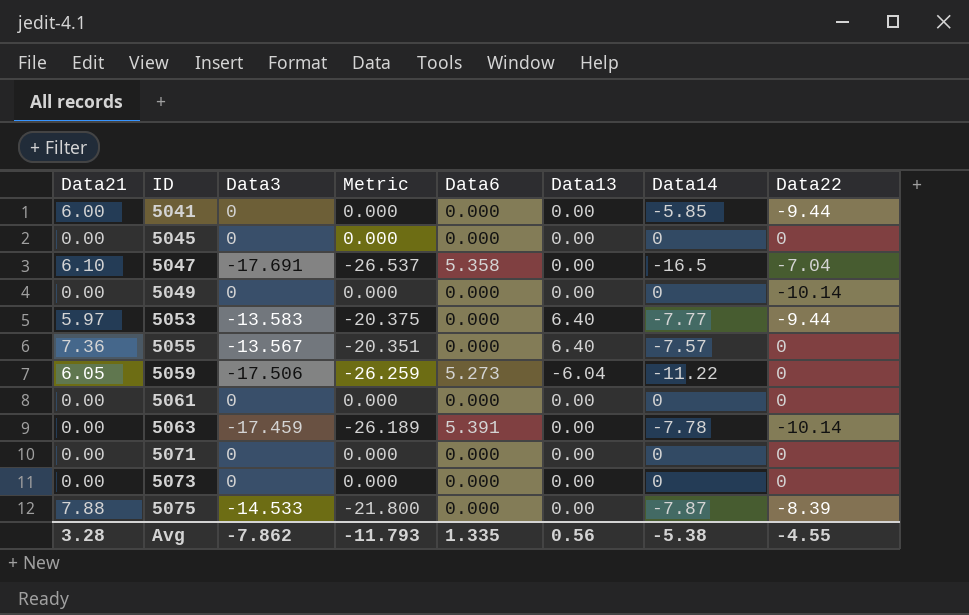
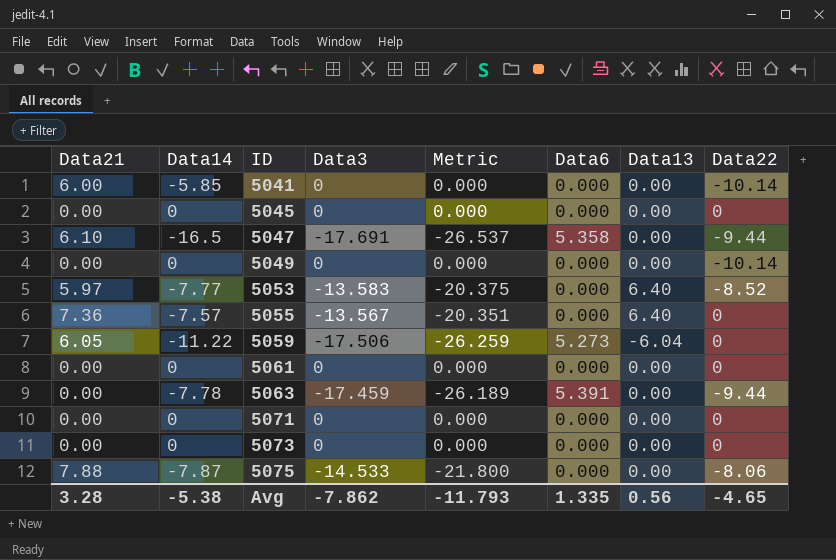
column Data14 | position: 7 -> 2
5041 | Data22: -9.44 -> -10.14
5047 | Data22: -7.04 -> -9.44
5053 | Data22: -9.44 -> -8.52
5063 | Data22: -10.14 -> -9.44
5075 | Data22: -8.39 -> -8.06
Avg | Data22: -4.55 -> -4.65

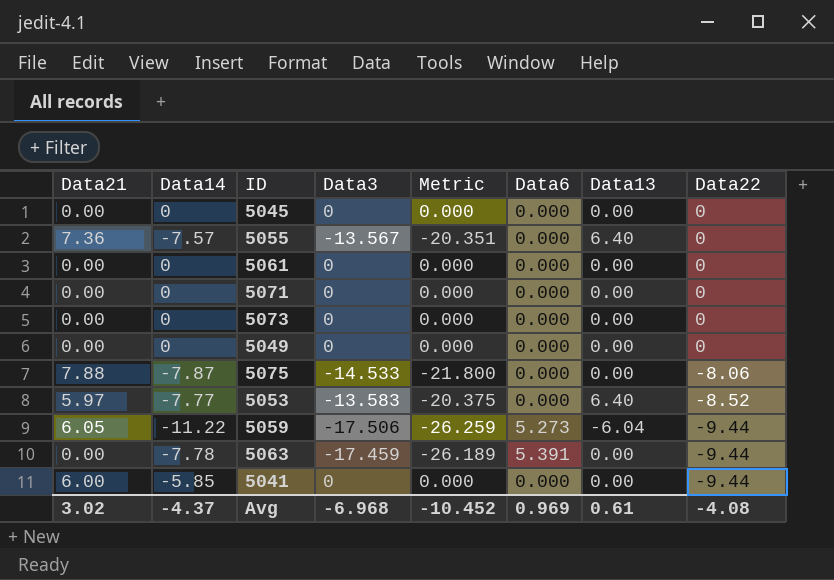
row order: ID ascending -> Data22 descending
row 5047: 6.10 | -16.5 | -17.691 | -26.537 | 5.358 | 0.00 | -9.44 -> none
5049 | Data22: -10.14 -> 0
5059 | Data22: 0 -> -9.44
5041 | Data22: -10.14 -> -9.44
Avg | Data21: 3.28 -> 3.02
Avg | Data14: -5.38 -> -4.37
Avg | Data3: -7.862 -> -6.968
Avg | Metric: -11.793 -> -10.452
Avg | Data6: 1.335 -> 0.969
Avg | Data13: 0.56 -> 0.61
Avg | Data22: -4.65 -> -4.08

